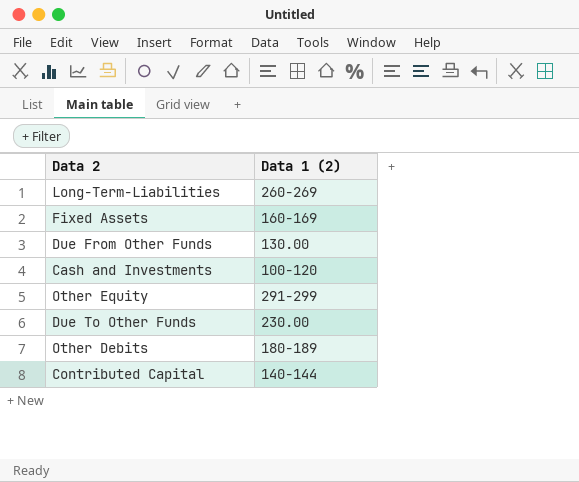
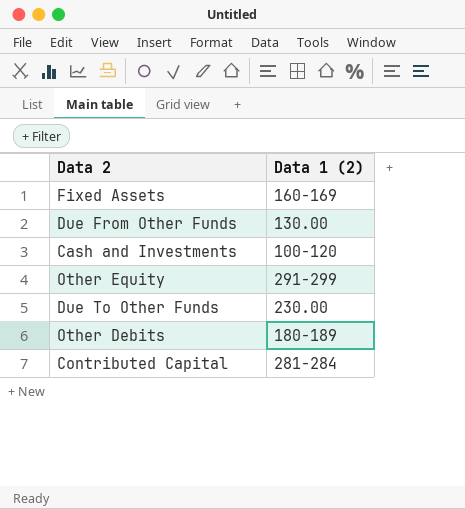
row Long-Term-Liabilities: 260-269 -> none
Contributed Capital | Data 1 (2): 140-144 -> 281-284

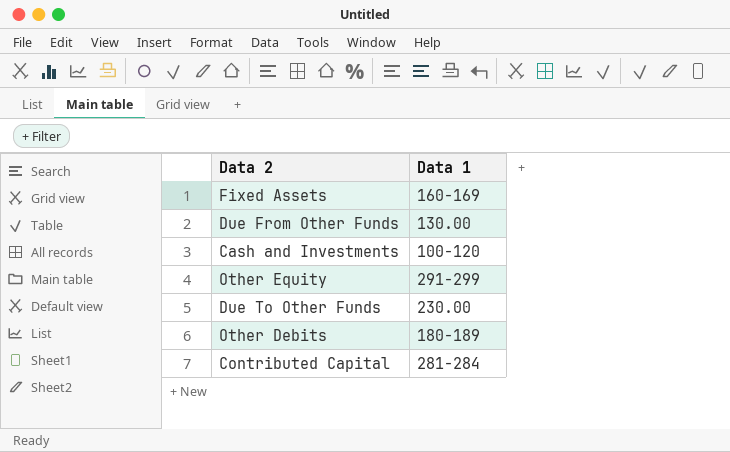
column name: Data 1 (2) -> Data 1

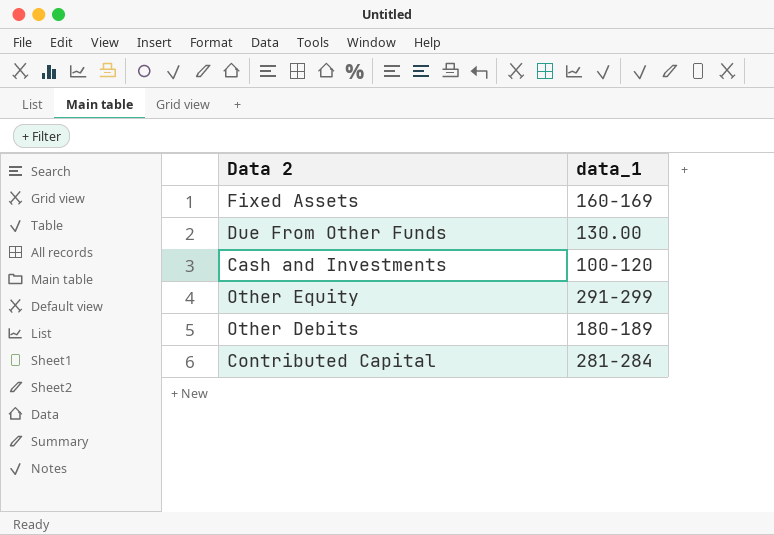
column name: Data 1 -> data_1
row Due To Other Funds: 230.00 -> none

